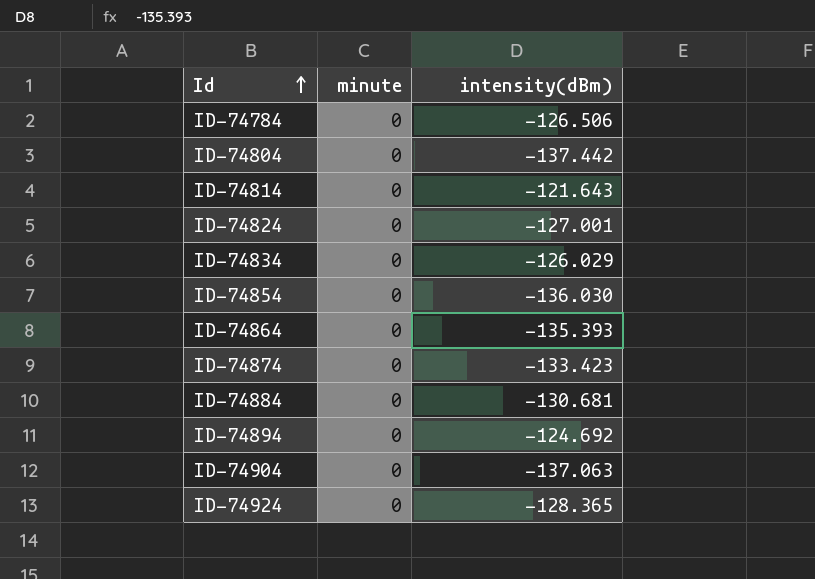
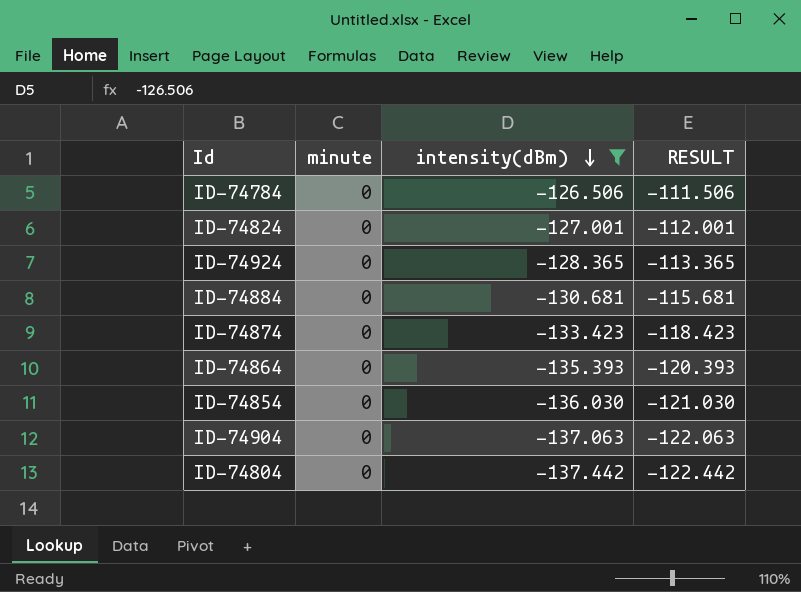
filter: none -> intensity(dBm) <= -126.506
row order: Id ascending -> intensity(dBm) descending
column RESULT | formula: none -> [intensity(dBm)] + 15

